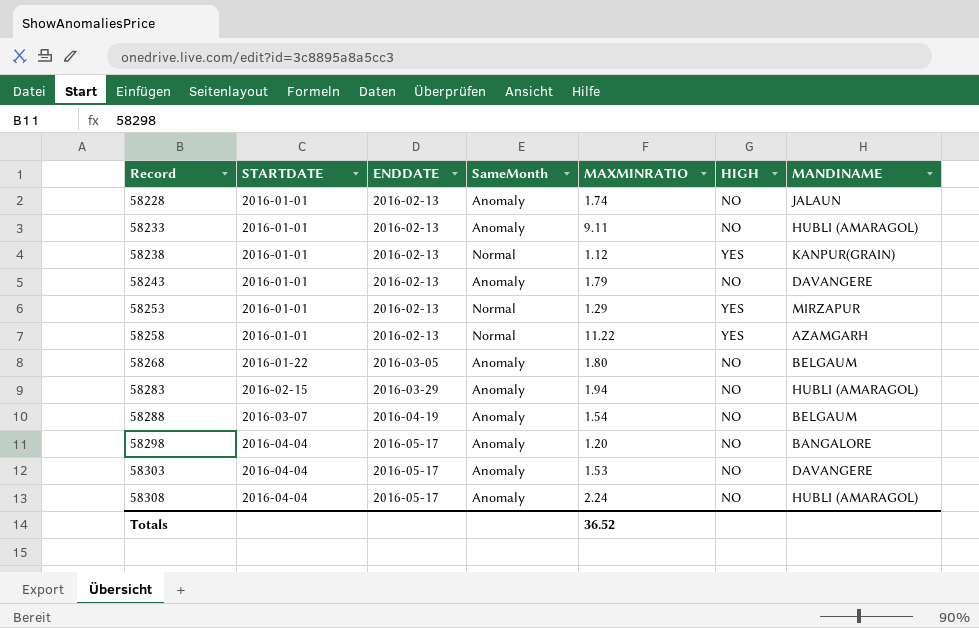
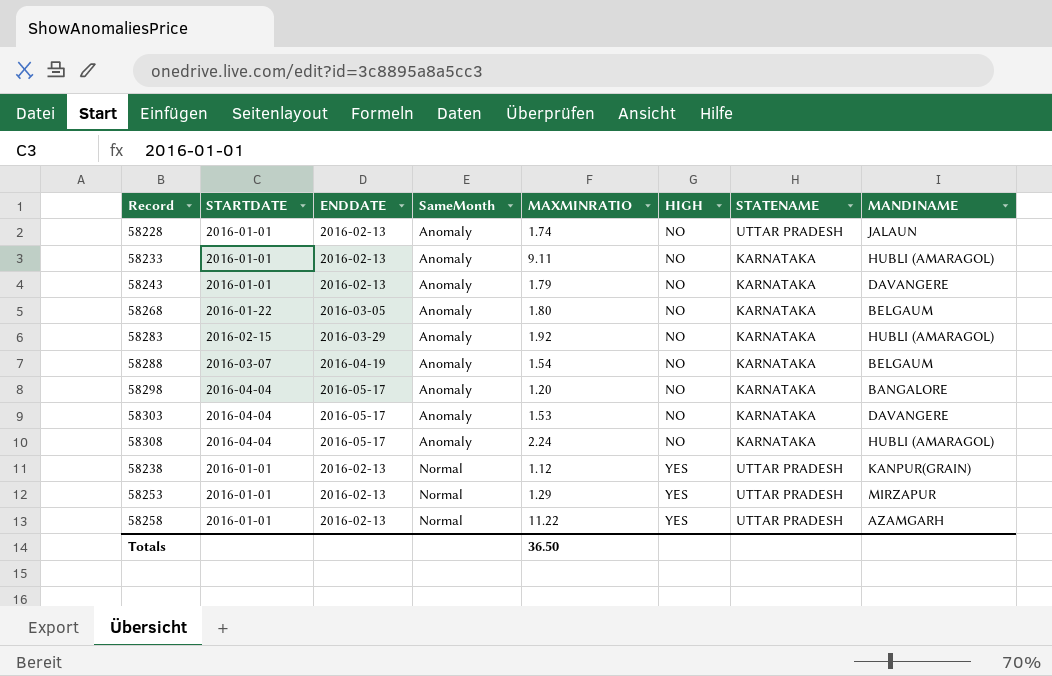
row order: Record ascending -> SameMonth ascending
column STATENAME | position: none -> 7
58283 | MAXMINRATIO: 1.94 -> 1.92
Totals | MAXMINRATIO: 36.52 -> 36.50

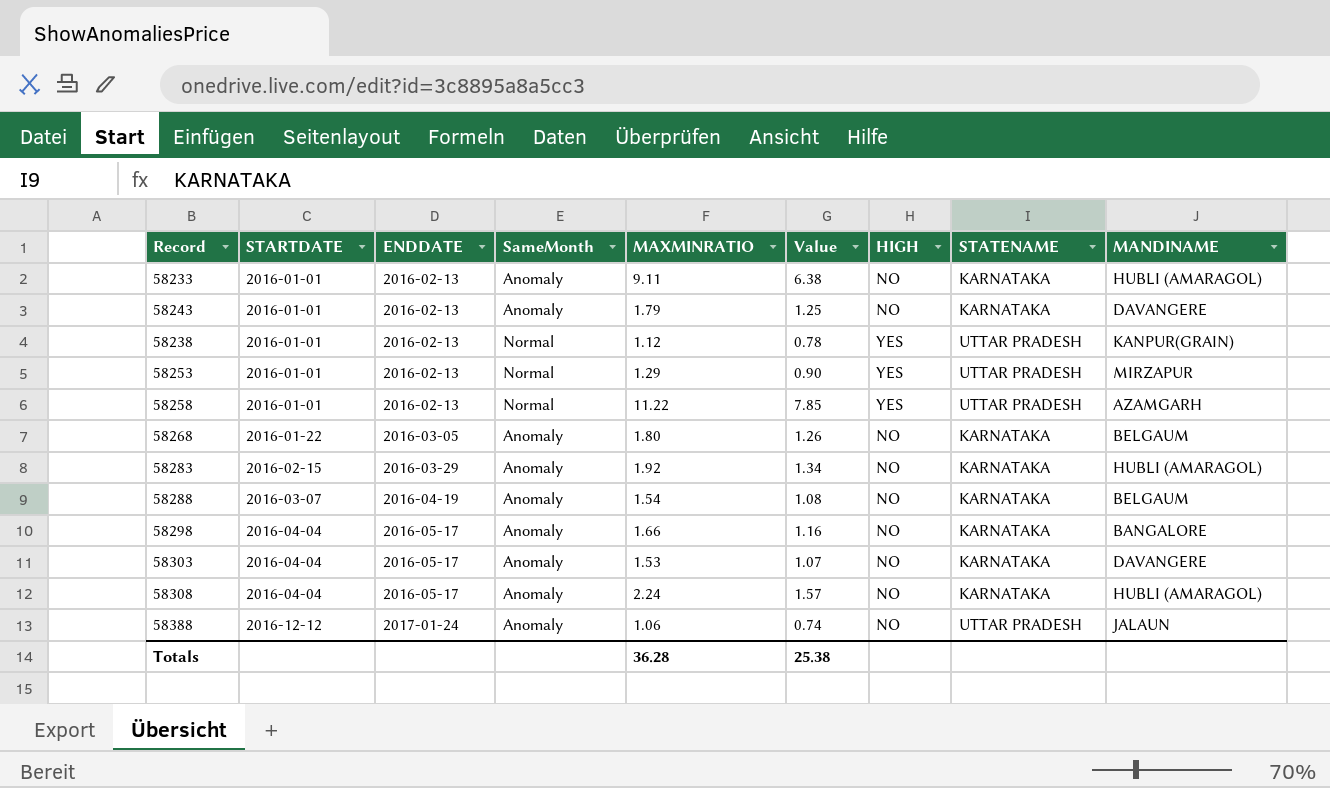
row order: SameMonth ascending -> STARTDATE ascending
column Value | formula: none -> [MAXMINRATIO] * 0.7
row 58228: 2016-01-01 | 2016-02-13 | Anomaly | 1.74 | NO | UTTAR PRADESH | JALAUN -> none
58298 | MAXMINRATIO: 1.20 -> 1.66
row 58388: none -> 2016-12-12 | 2017-01-24 | Anomaly | 1.06 | 0.74 | NO | UTTAR PRADESH | JALAUN
Totals | MAXMINRATIO: 36.50 -> 36.28

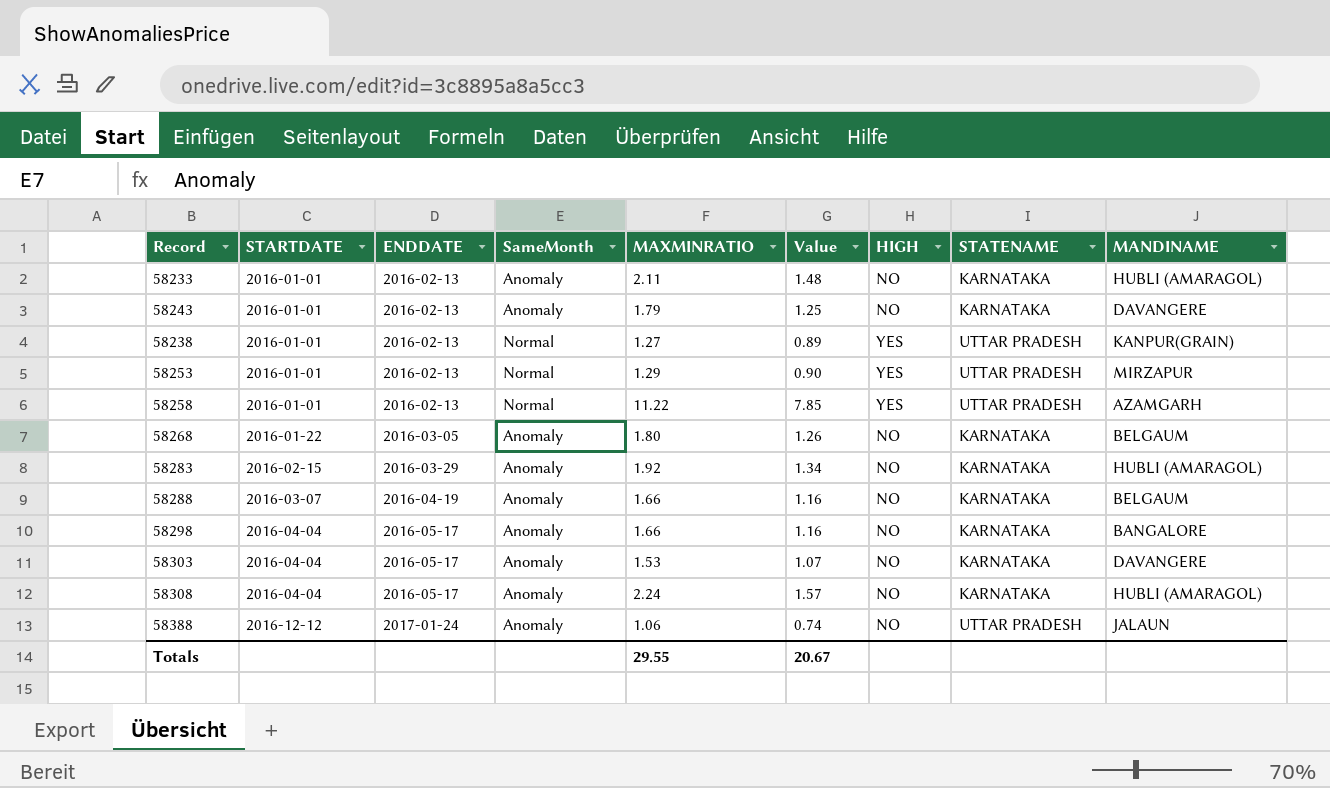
58233 | MAXMINRATIO: 9.11 -> 2.11
58233 | Value: 6.38 -> 1.48
58238 | MAXMINRATIO: 1.12 -> 1.27
58238 | Value: 0.78 -> 0.89
58288 | MAXMINRATIO: 1.54 -> 1.66
58288 | Value: 1.08 -> 1.16
Totals | MAXMINRATIO: 36.28 -> 29.55
Totals | Value: 25.38 -> 20.67

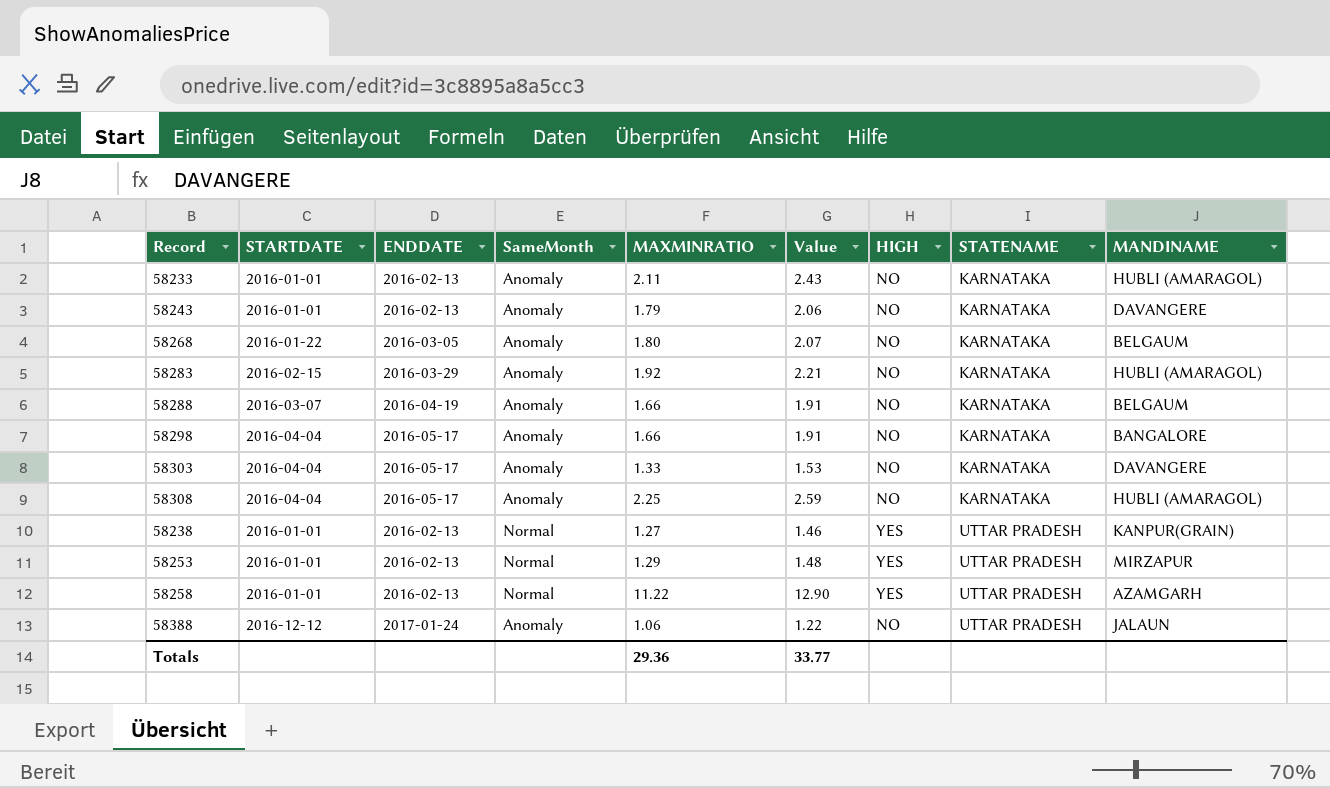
row order: STARTDATE ascending -> STATENAME ascending
column Value | formula: [MAXMINRATIO] * 0.7 -> [MAXMINRATIO] * 1.15
58303 | MAXMINRATIO: 1.53 -> 1.33
58308 | MAXMINRATIO: 2.24 -> 2.25
Totals | MAXMINRATIO: 29.55 -> 29.36
Totals | Value: 20.67 -> 33.77

